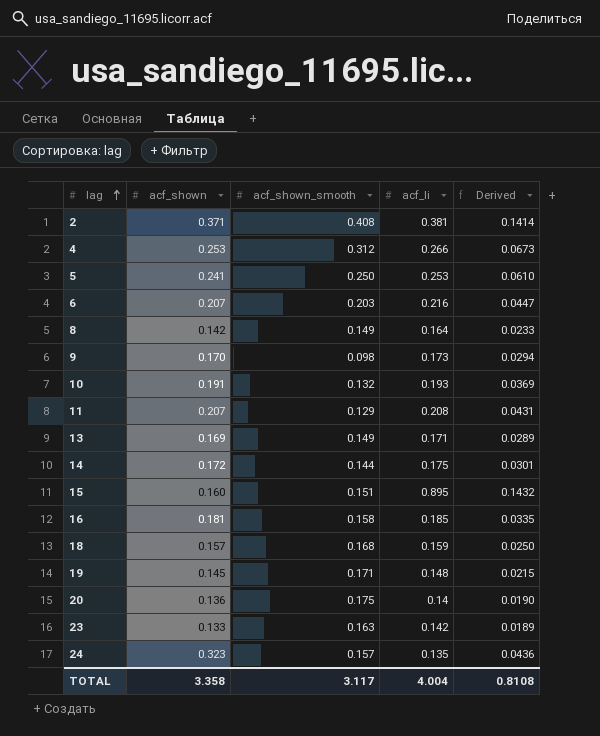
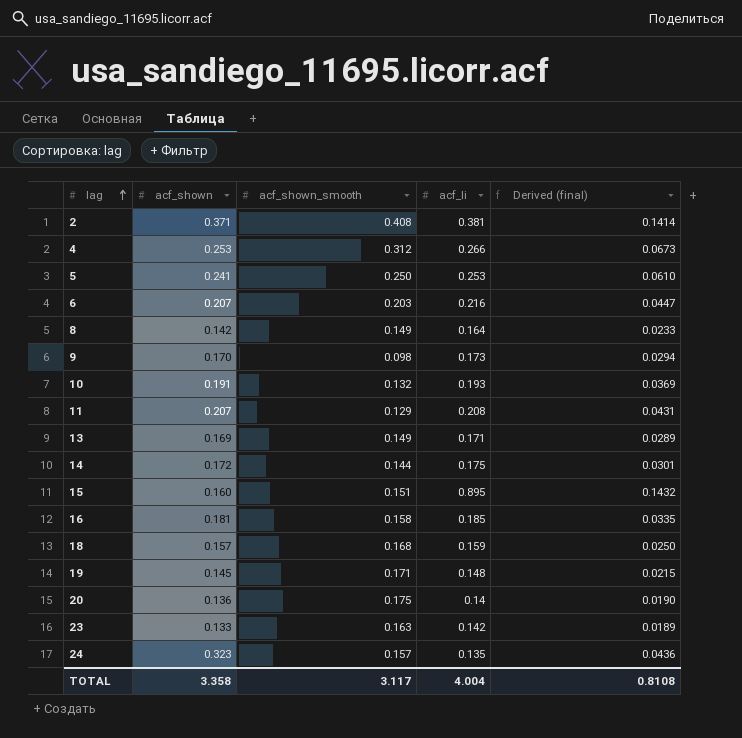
column name: Derived -> Derived (final)

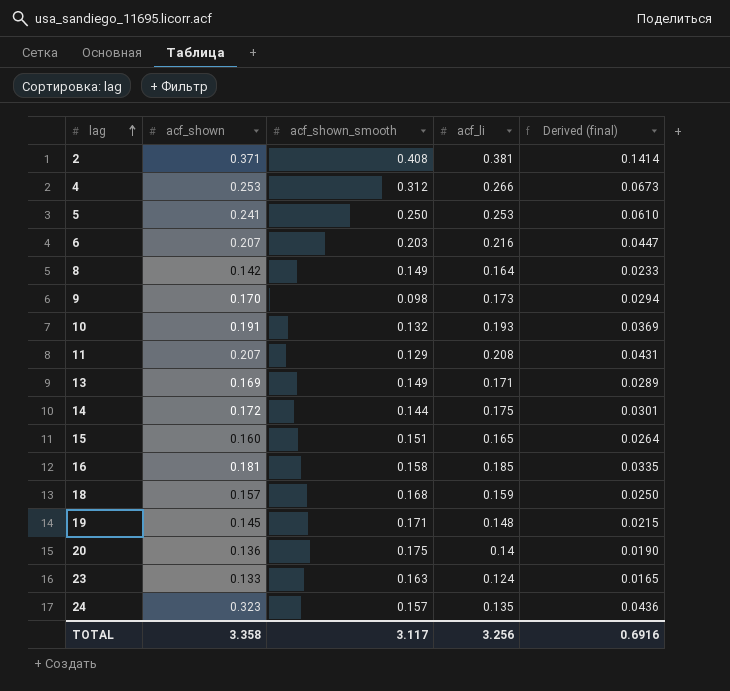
15 | acf_li: 0.895 -> 0.165
15 | Derived (final): 0.1432 -> 0.0264
23 | acf_li: 0.142 -> 0.124
23 | Derived (final): 0.0189 -> 0.0165
TOTAL | acf_li: 4.004 -> 3.256
TOTAL | Derived (final): 0.8108 -> 0.6916

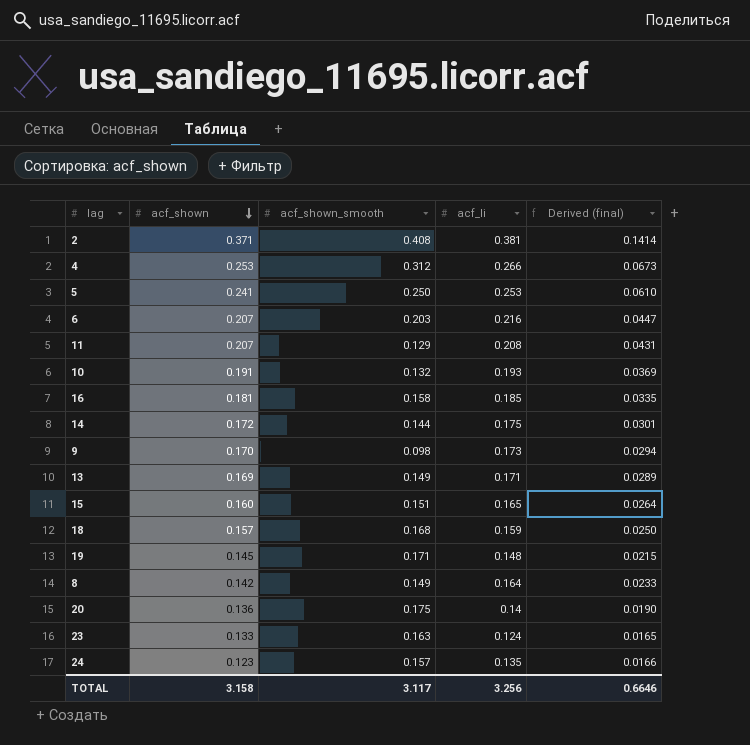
row order: lag ascending -> acf_shown descending
24 | acf_shown: 0.323 -> 0.123
24 | Derived (final): 0.0436 -> 0.0166
TOTAL | acf_shown: 3.358 -> 3.158
TOTAL | Derived (final): 0.6916 -> 0.6646

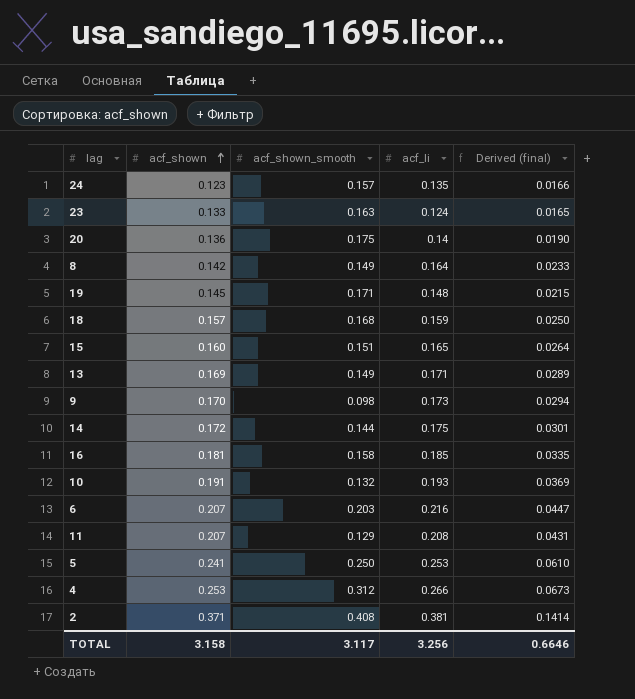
row order: acf_shown descending -> acf_shown ascending

